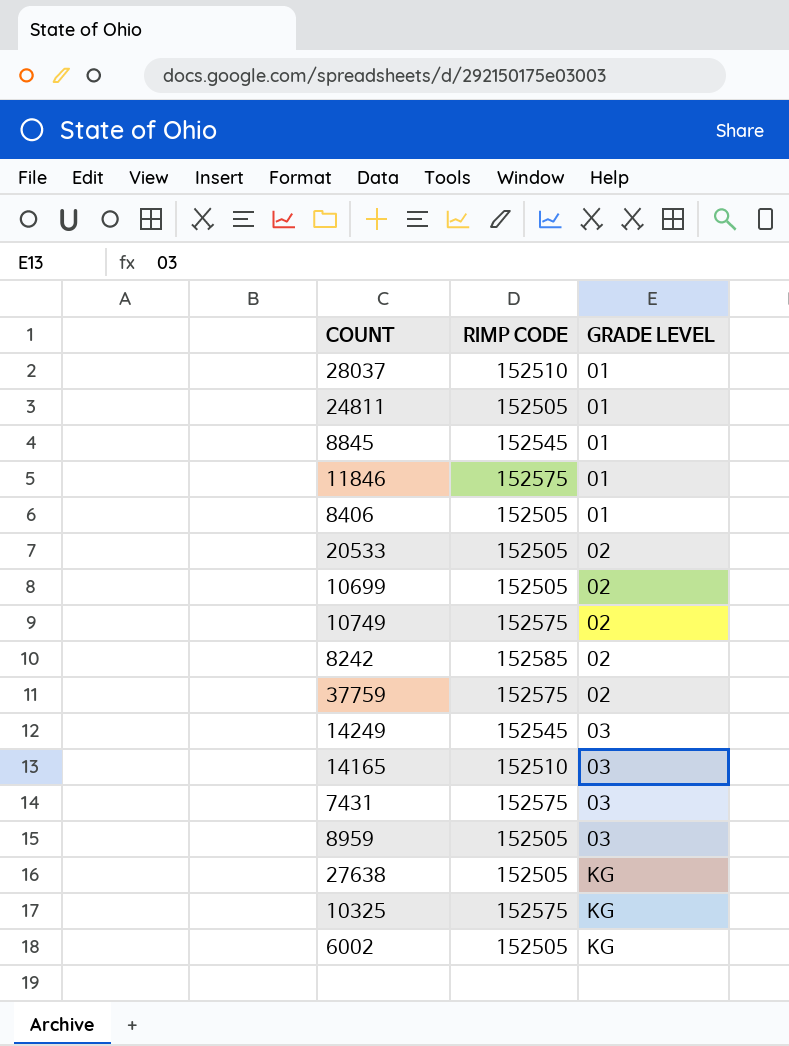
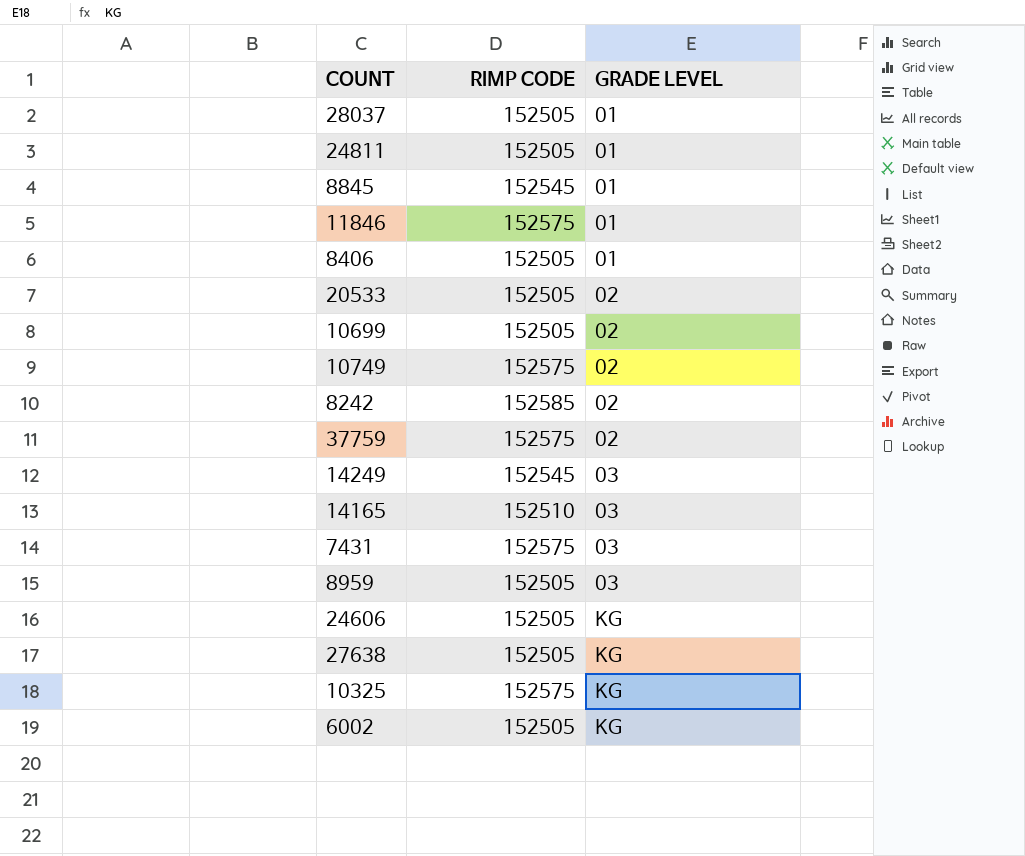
28037 | RIMP CODE: 152510 -> 152505
row 24606: none -> 152505 | KG

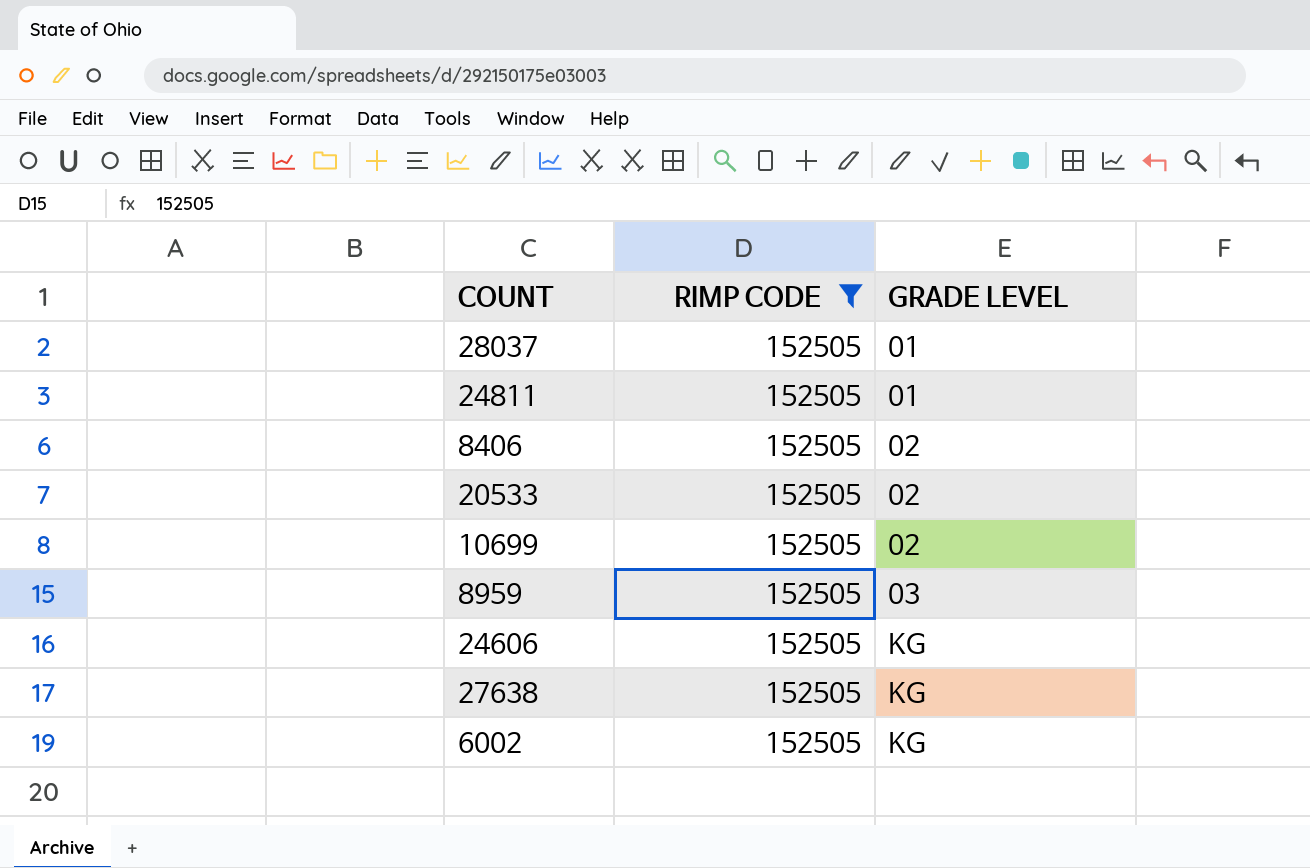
filter: none -> RIMP CODE = 152505
8406 | GRADE LEVEL: 01 -> 02

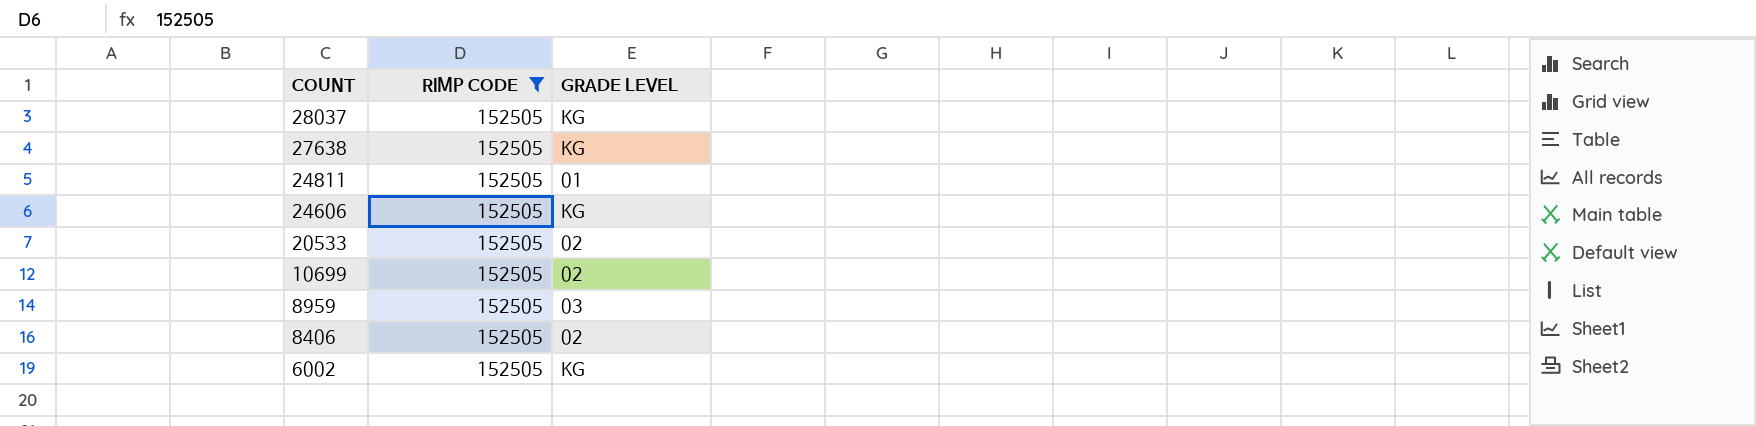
row order: GRADE LEVEL ascending -> COUNT descending
28037 | GRADE LEVEL: 01 -> KG

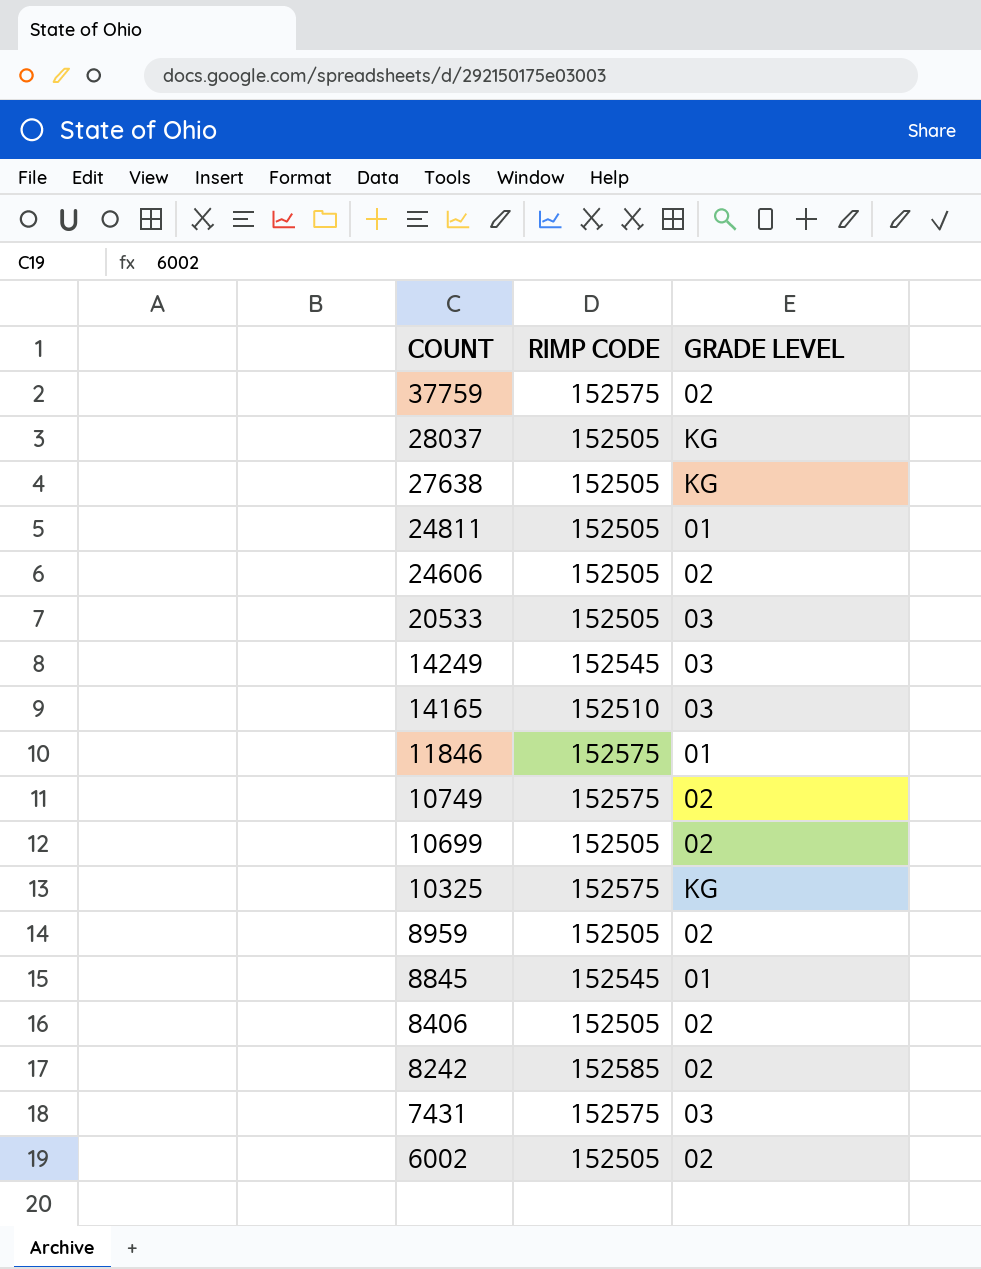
filter: RIMP CODE = 152505 -> none
24606 | GRADE LEVEL: KG -> 02
20533 | GRADE LEVEL: 02 -> 03
8959 | GRADE LEVEL: 03 -> 02
6002 | GRADE LEVEL: KG -> 02

